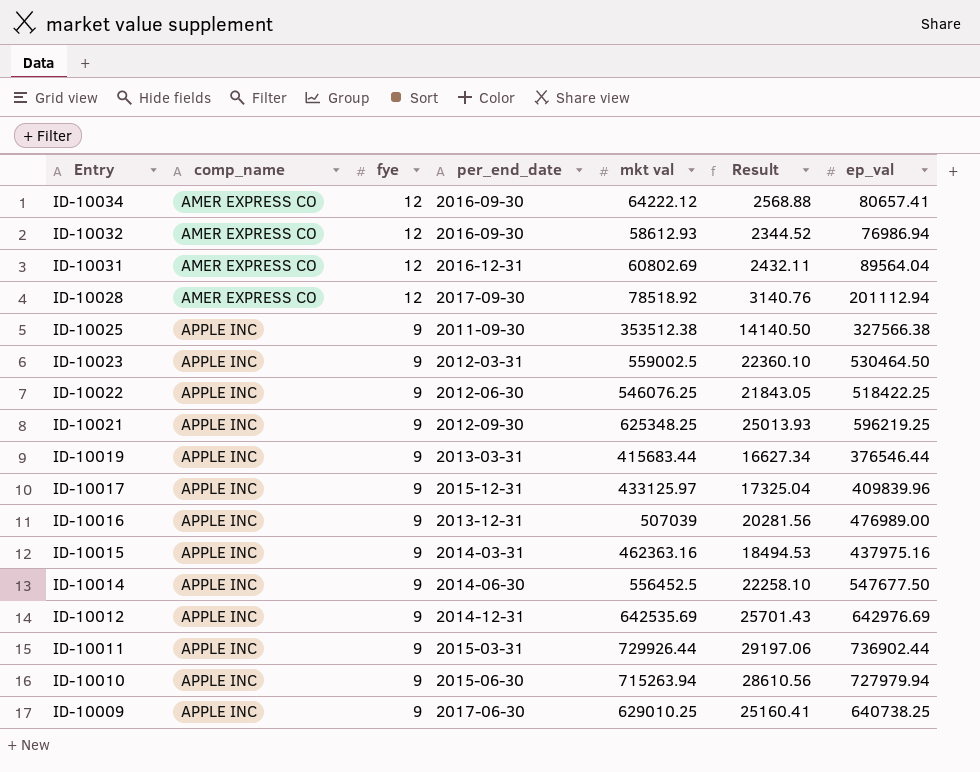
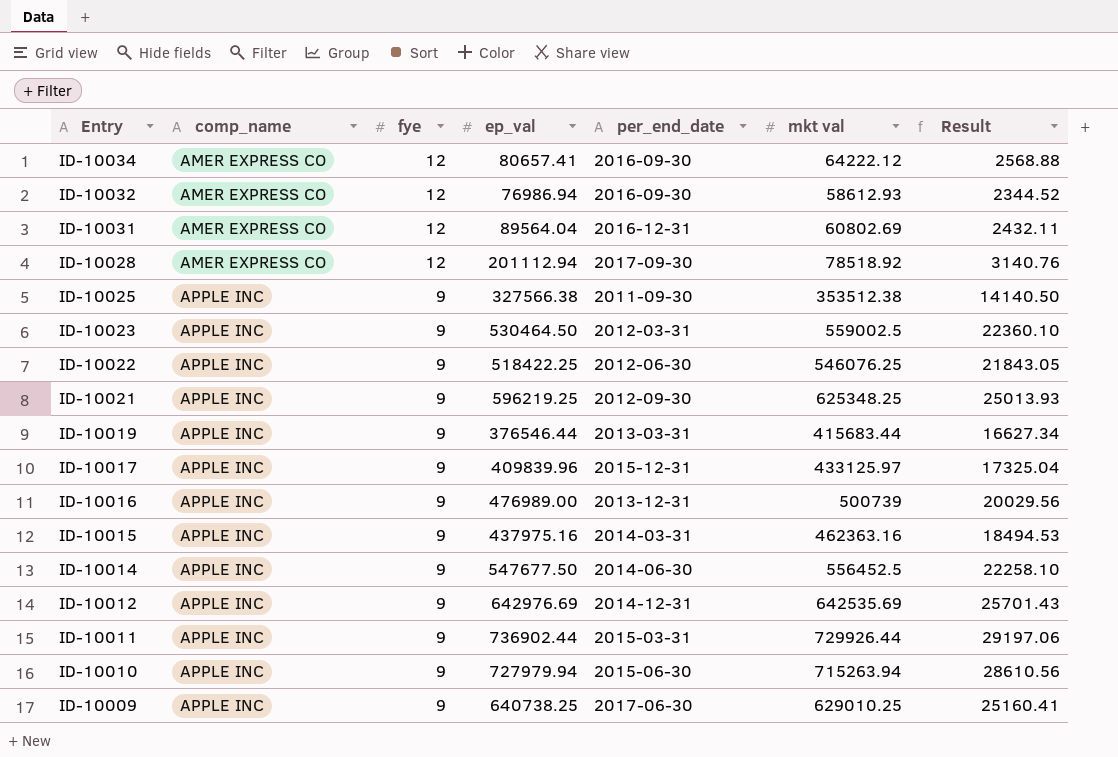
column ep_val | position: 7 -> 4
ID-10016 | mkt val: 507039 -> 500739
ID-10016 | Result: 20281.56 -> 20029.56

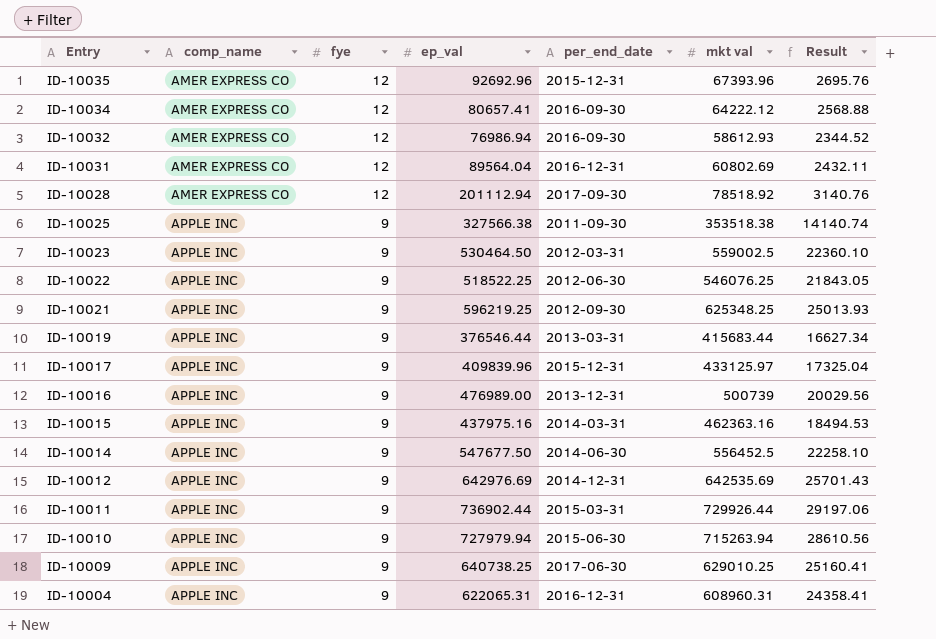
row ID-10035: none -> AMER EXPRESS CO | 12 | 92692.96 | 2015-12-31 | 67393.96 | 2695.76
ID-10025 | mkt val: 353512.38 -> 353518.38
ID-10025 | Result: 14140.50 -> 14140.74
ID-10022 | ep_val: 518422.25 -> 518522.25
row ID-10004: none -> APPLE INC | 9 | 622065.31 | 2016-12-31 | 608960.31 | 24358.41

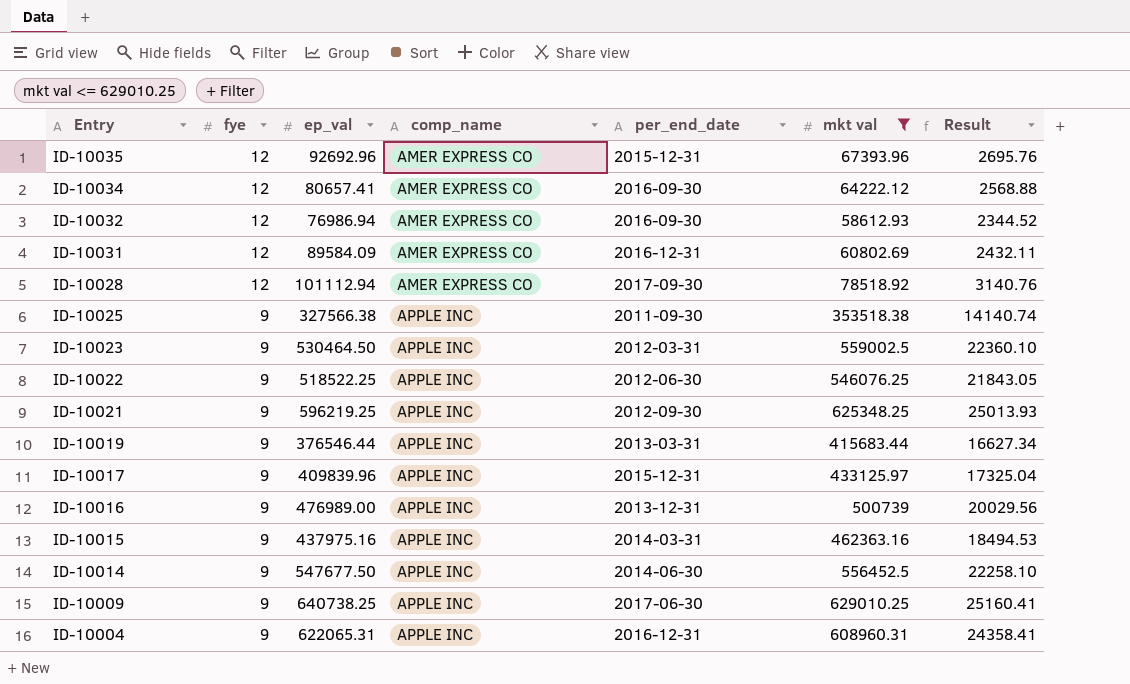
filter: none -> mkt val <= 629010.25
column comp_name | position: 2 -> 4
ID-10031 | ep_val: 89564.04 -> 89584.09
ID-10028 | ep_val: 201112.94 -> 101112.94

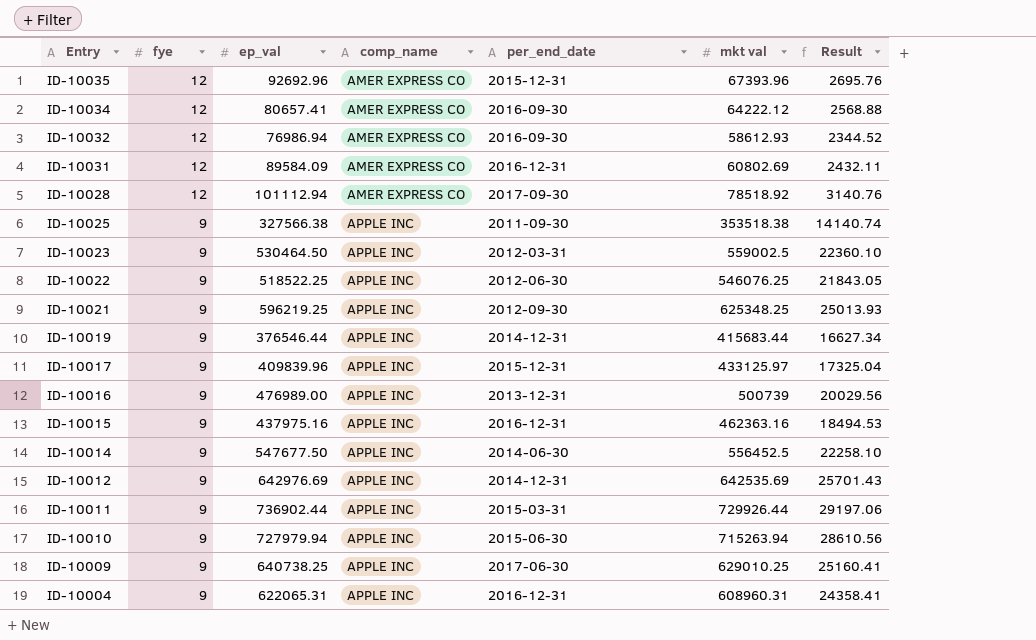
filter: mkt val <= 629010.25 -> none
ID-10019 | per_end_date: 2013-03-31 -> 2014-12-31
ID-10015 | per_end_date: 2014-03-31 -> 2016-12-31

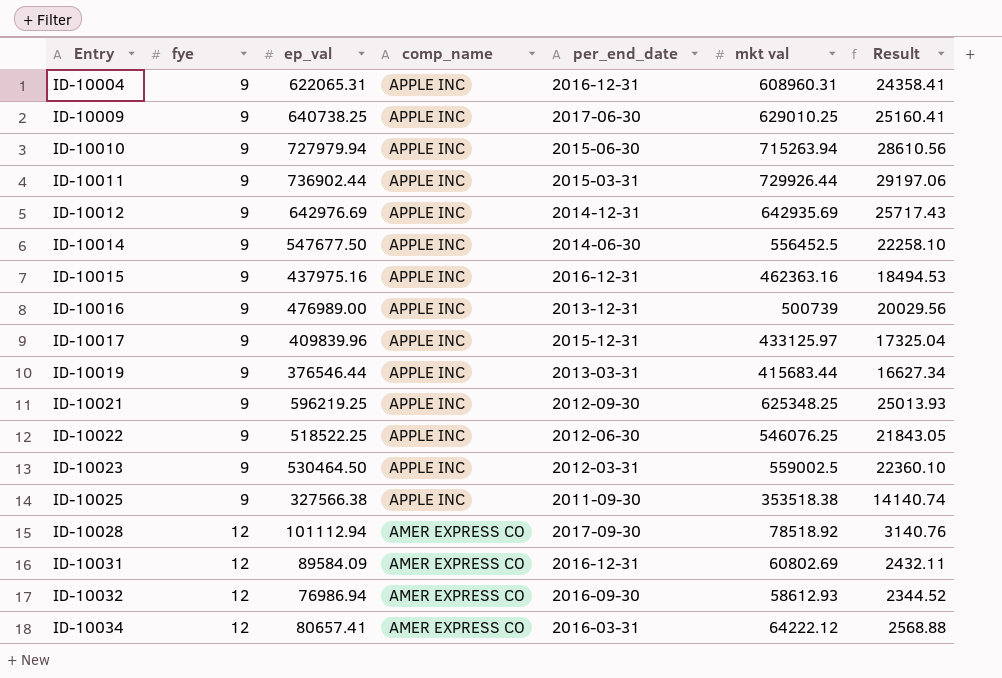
row order: Entry descending -> Entry ascending
row ID-10035: 12 | 92692.96 | AMER EXPRESS CO | 2015-12-31 | 67393.96 | 2695.76 -> none
ID-10012 | mkt val: 642535.69 -> 642935.69
ID-10012 | Result: 25701.43 -> 25717.43
ID-10019 | per_end_date: 2014-12-31 -> 2013-03-31
ID-10034 | per_end_date: 2016-09-30 -> 2016-03-31

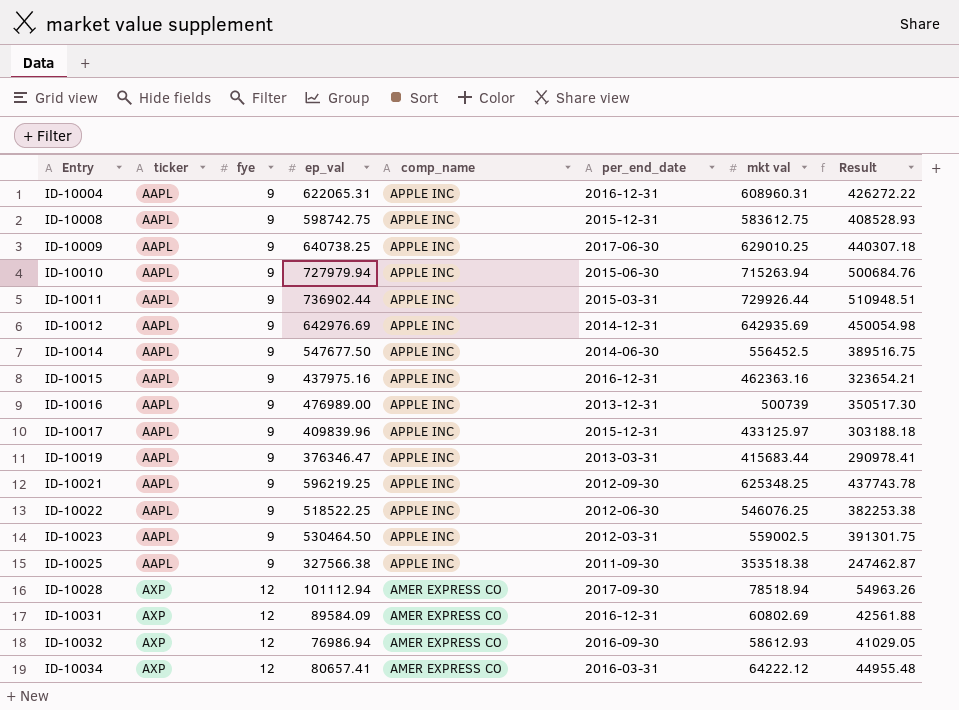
column ticker | position: none -> 2
column Result | formula: [mkt val] * 0.04 -> [mkt val] * 0.7
row ID-10008: none -> AAPL | 9 | 598742.75 | APPLE INC | 2015-12-31 | 583612.75 | 408528.93
ID-10019 | ep_val: 376546.44 -> 376346.47
ID-10028 | mkt val: 78518.92 -> 78518.94

